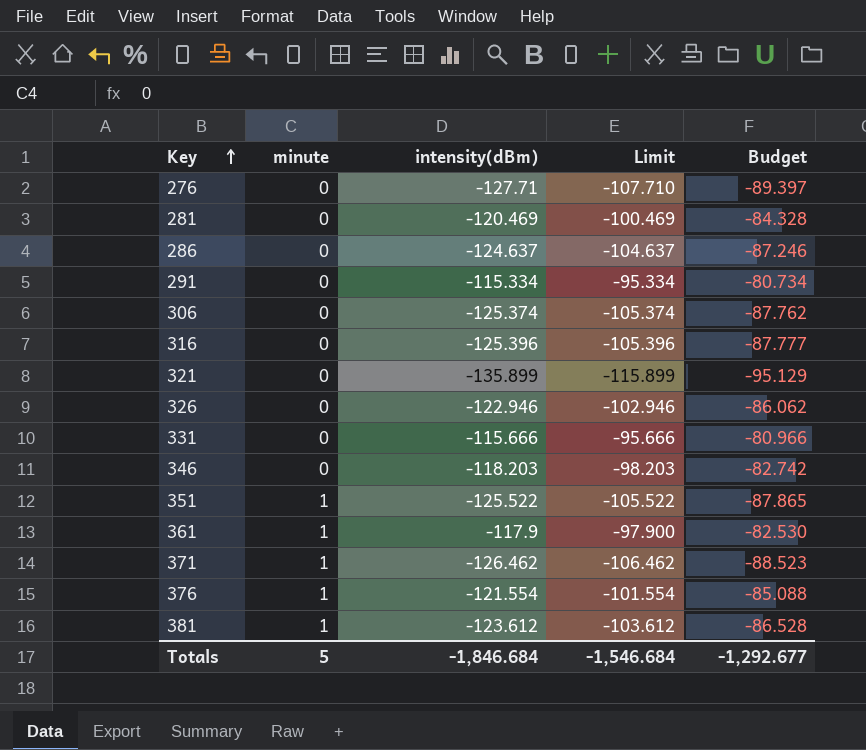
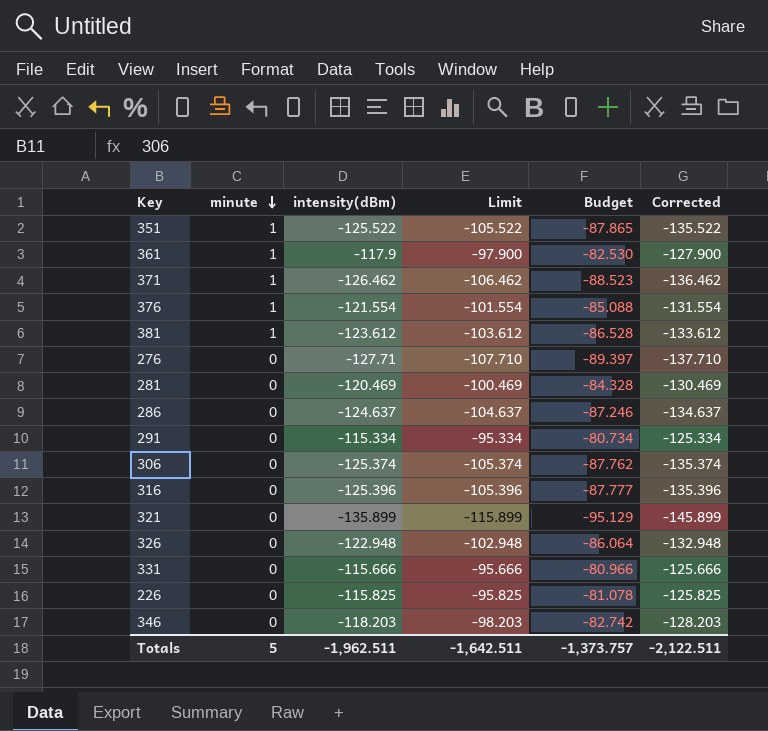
row order: Key ascending -> minute descending
column Corrected | formula: none -> [intensity(dBm)] - 10
326 | intensity(dBm): -122.946 -> -122.948
326 | Limit: -102.946 -> -102.948
326 | Budget: -86.062 -> -86.064
row 226: none -> 0 | -115.825 | -95.825 | -81.078 | -125.825
Totals | intensity(dBm): -1,846.684 -> -1,962.511
Totals | Limit: -1,546.684 -> -1,642.511
Totals | Budget: -1,292.677 -> -1,373.757

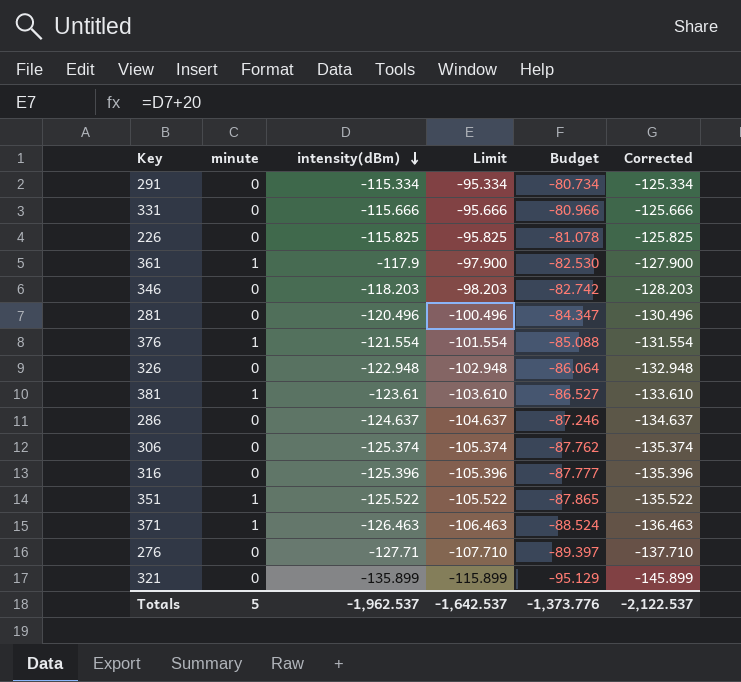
row order: minute descending -> intensity(dBm) descending
281 | intensity(dBm): -120.469 -> -120.496
281 | Limit: -100.469 -> -100.496
281 | Budget: -84.328 -> -84.347
281 | Corrected: -130.469 -> -130.496
381 | intensity(dBm): -123.612 -> -123.61
381 | Limit: -103.612 -> -103.610
381 | Budget: -86.528 -> -86.527
381 | Corrected: -133.612 -> -133.610
371 | intensity(dBm): -126.462 -> -126.463
371 | Limit: -106.462 -> -106.463
371 | Budget: -88.523 -> -88.524
371 | Corrected: -136.462 -> -136.463
Totals | intensity(dBm): -1,962.511 -> -1,962.537
Totals | Limit: -1,642.511 -> -1,642.537
Totals | Budget: -1,373.757 -> -1,373.776
Totals | Corrected: -2,122.511 -> -2,122.537

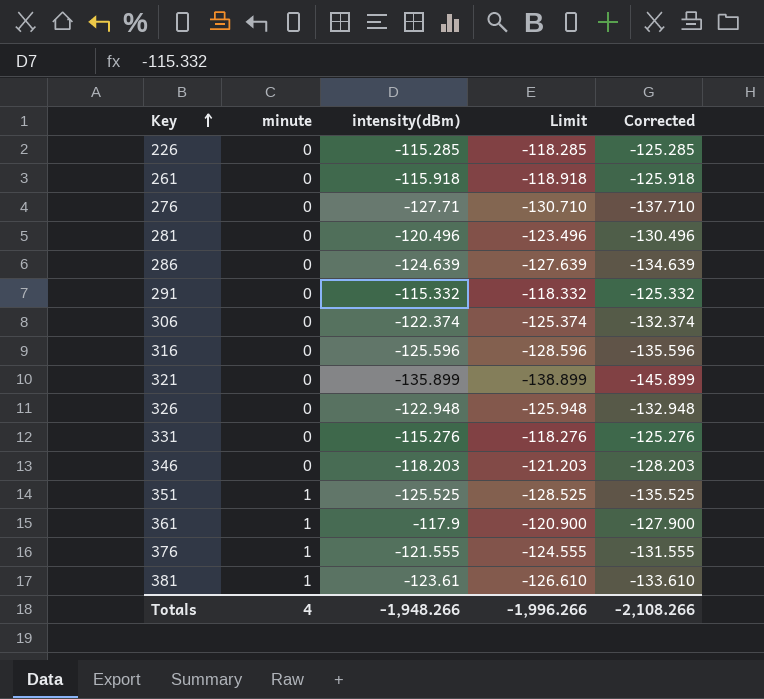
row order: intensity(dBm) descending -> Key ascending
column Budget | formula: [intensity(dBm)] * 0.7 -> none
column Limit | formula: [intensity(dBm)] + 20 -> [intensity(dBm)] - 3
row 371: 1 | -126.463 | -106.463 | -88.524 | -136.463 -> none
226 | intensity(dBm): -115.825 -> -115.285
226 | Corrected: -125.825 -> -125.285
row 261: none -> 0 | -115.918 | -118.918 | -125.918
286 | intensity(dBm): -124.637 -> -124.639
286 | Corrected: -134.637 -> -134.639
291 | intensity(dBm): -115.334 -> -115.332
291 | Corrected: -125.334 -> -125.332
306 | intensity(dBm): -125.374 -> -122.374
306 | Corrected: -135.374 -> -132.374
316 | intensity(dBm): -125.396 -> -125.596
316 | Corrected: -135.396 -> -135.596
331 | intensity(dBm): -115.666 -> -115.276
331 | Corrected: -125.666 -> -125.276
351 | intensity(dBm): -125.522 -> -125.525
351 | Corrected: -135.522 -> -135.525
376 | intensity(dBm): -121.554 -> -121.555
376 | Corrected: -131.554 -> -131.555
Totals | minute: 5 -> 4
Totals | intensity(dBm): -1,962.537 -> -1,948.266
Totals | Limit: -1,642.537 -> -1,996.266
Totals | Corrected: -2,122.537 -> -2,108.266

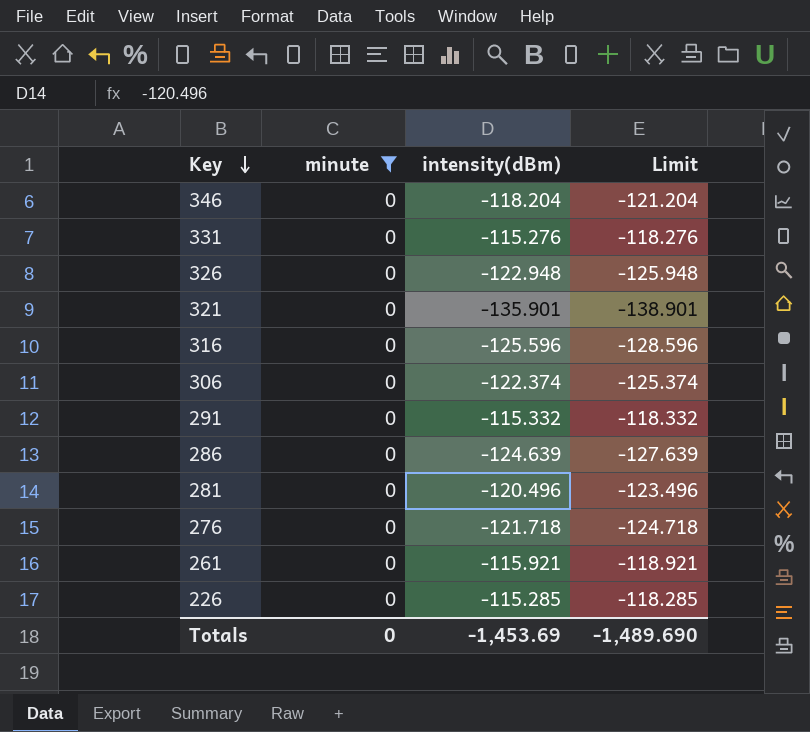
filter: none -> minute = 0
row order: Key ascending -> Key descending
column Corrected | formula: [intensity(dBm)] - 10 -> none
346 | intensity(dBm): -118.203 -> -118.204
346 | Limit: -121.203 -> -121.204
321 | intensity(dBm): -135.899 -> -135.901
321 | Limit: -138.899 -> -138.901
276 | intensity(dBm): -127.71 -> -121.718
276 | Limit: -130.710 -> -124.718
261 | intensity(dBm): -115.918 -> -115.921
261 | Limit: -118.918 -> -118.921
Totals | minute: 4 -> 0
Totals | intensity(dBm): -1,948.266 -> -1,453.69
Totals | Limit: -1,996.266 -> -1,489.690

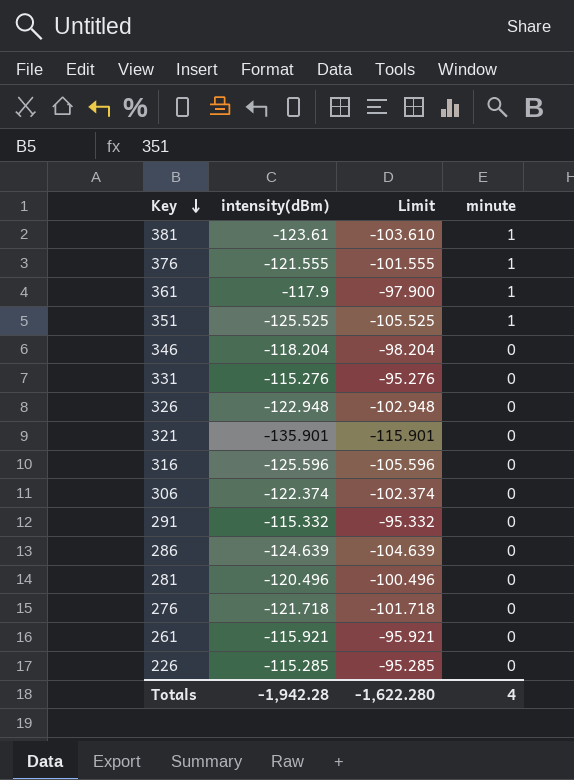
filter: minute = 0 -> none
column Limit | formula: [intensity(dBm)] - 3 -> [intensity(dBm)] + 20
column minute | position: 2 -> 4
Totals | intensity(dBm): -1,453.69 -> -1,942.28
Totals | Limit: -1,489.690 -> -1,622.280
Totals | minute: 0 -> 4

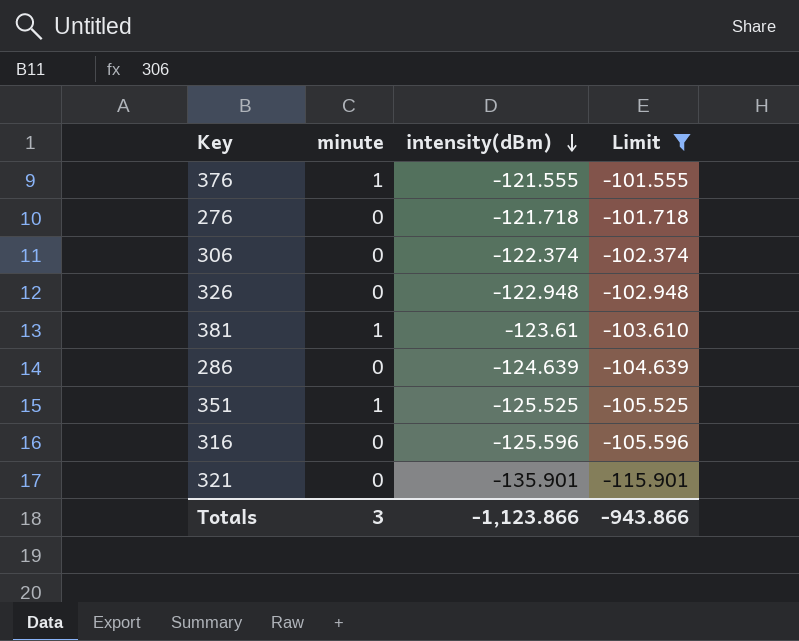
filter: none -> Limit <= -101.555
row order: Key descending -> intensity(dBm) descending
column minute | position: 4 -> 2
Totals | minute: 4 -> 3
Totals | intensity(dBm): -1,942.28 -> -1,123.866
Totals | Limit: -1,622.280 -> -943.866

